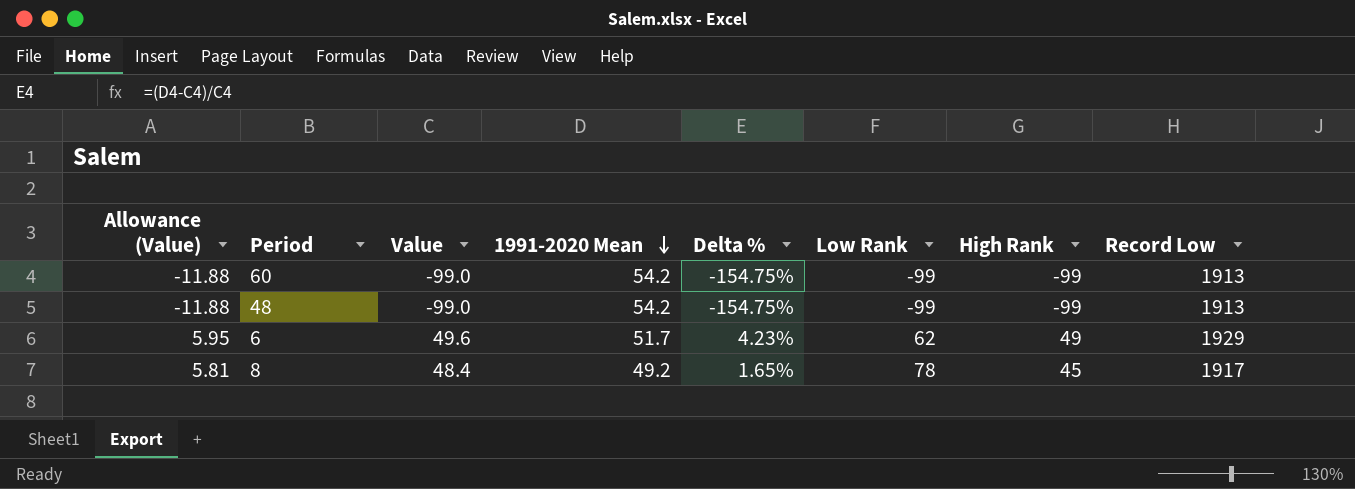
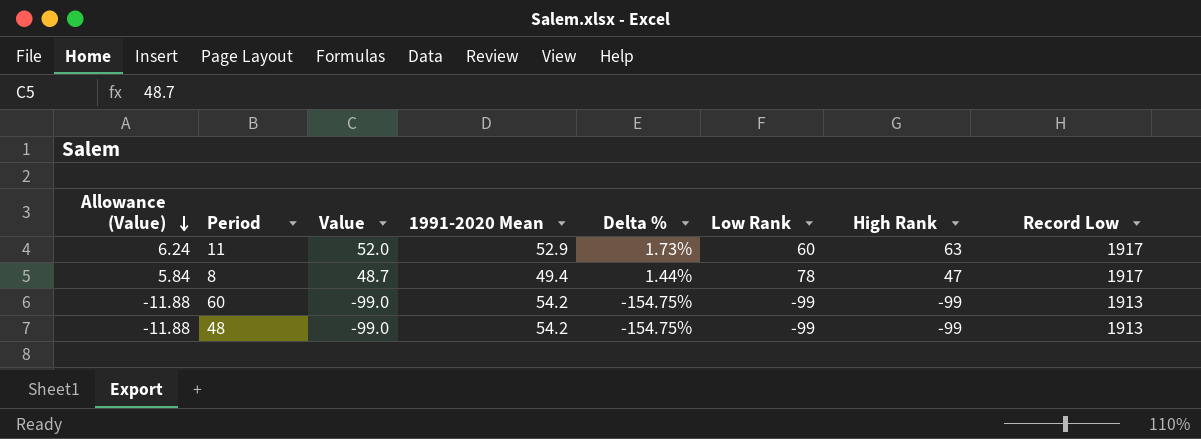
row order: 1991-2020 Mean descending -> Allowance (Value) descending
row 6: 5.95 | 49.6 | 51.7 | 4.23% | 62 | 49 | 1929 -> none
row 11: none -> 6.24 | 52.0 | 52.9 | 1.73% | 60 | 63 | 1917
8 | Allowance (Value): 5.81 -> 5.84
8 | Value: 48.4 -> 48.7
8 | 1991-2020 Mean: 49.2 -> 49.4
8 | Delta %: 1.65% -> 1.44%
8 | High Rank: 45 -> 47

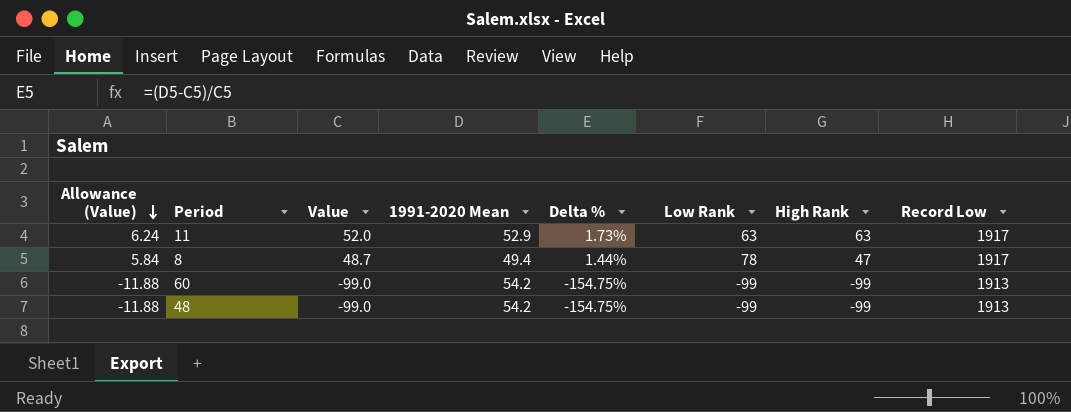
11 | Low Rank: 60 -> 63

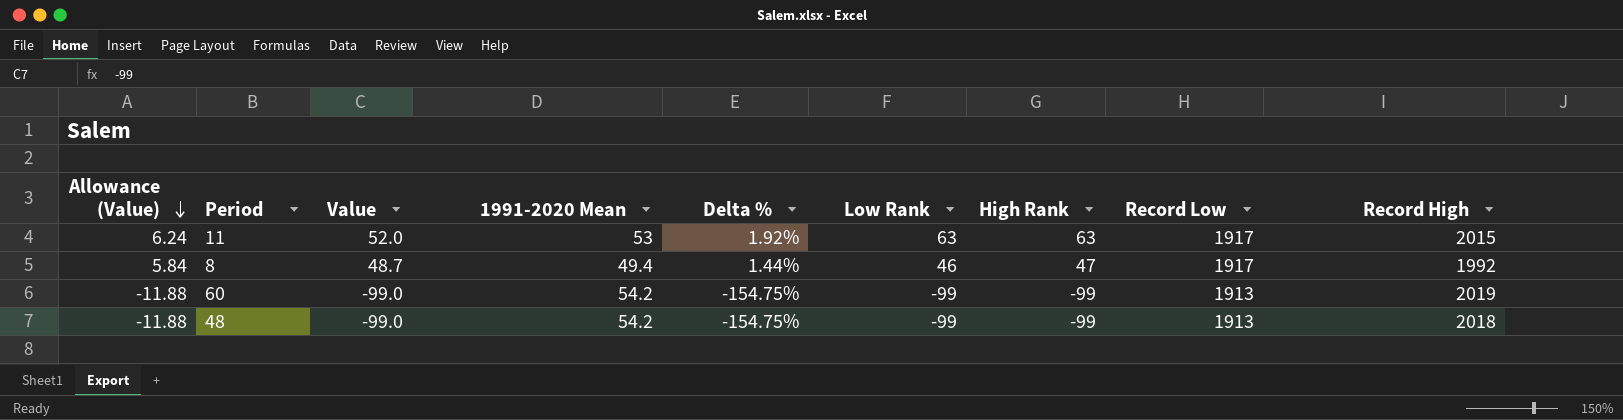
column Record High | position: none -> 9
11 | 1991-2020 Mean: 52.9 -> 53
11 | Delta %: 1.73% -> 1.92%
8 | Low Rank: 78 -> 46

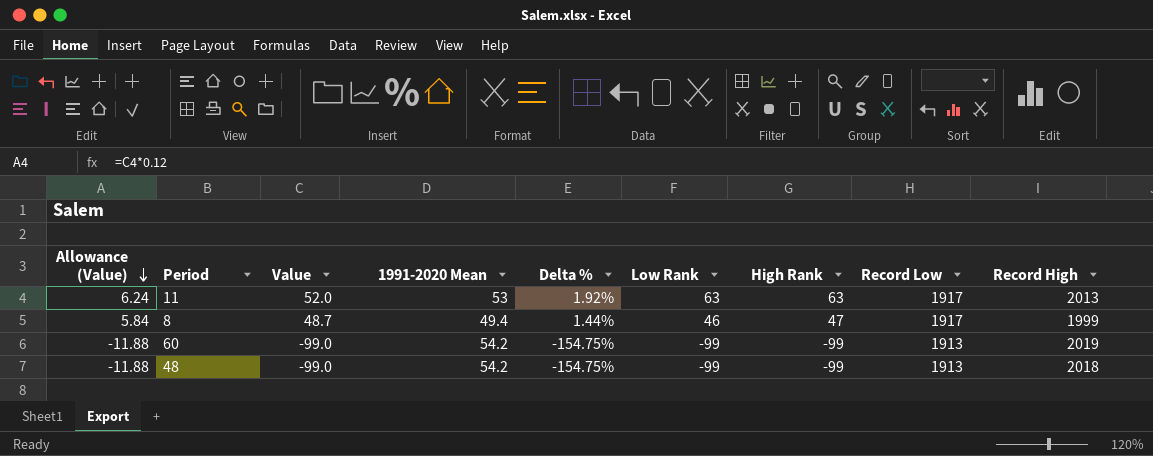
11 | Record High: 2015 -> 2013
8 | Record High: 1992 -> 1999

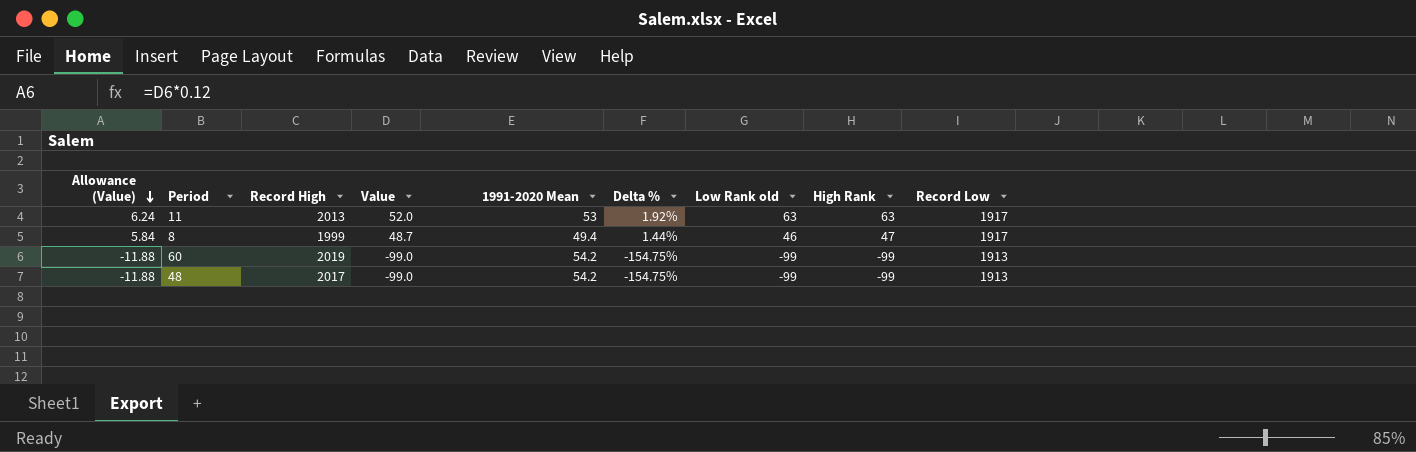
column Record High | position: 9 -> 3
column name: Low Rank -> Low Rank old
48 | Record High: 2018 -> 2017

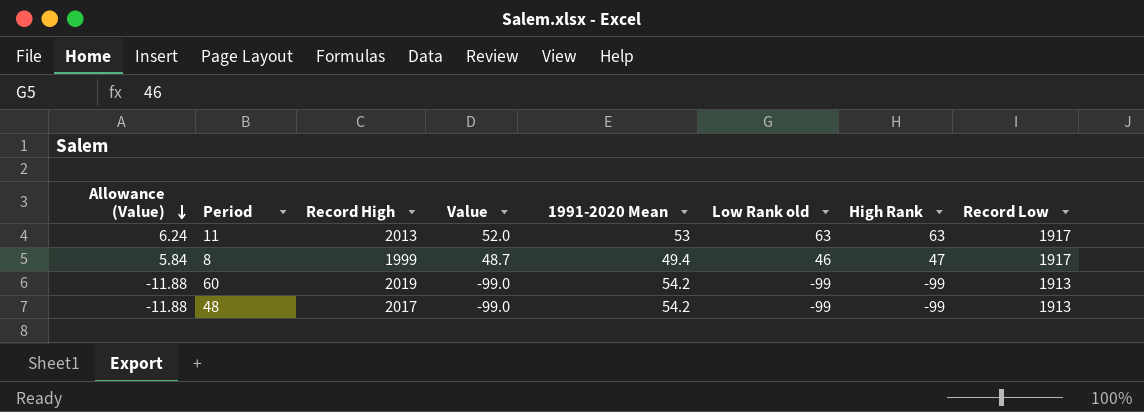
column Delta % | formula: ([1991-2020 Mean] - [Value]) / [Value] -> none

